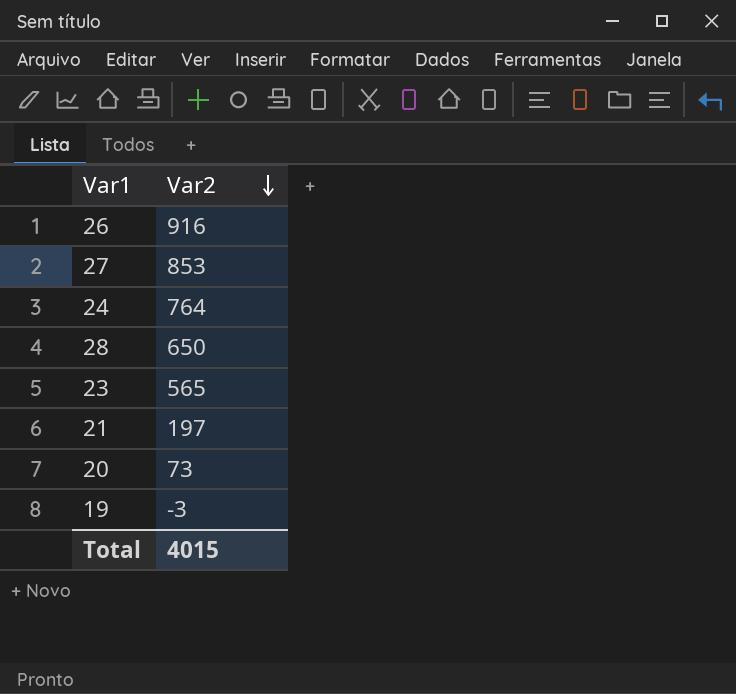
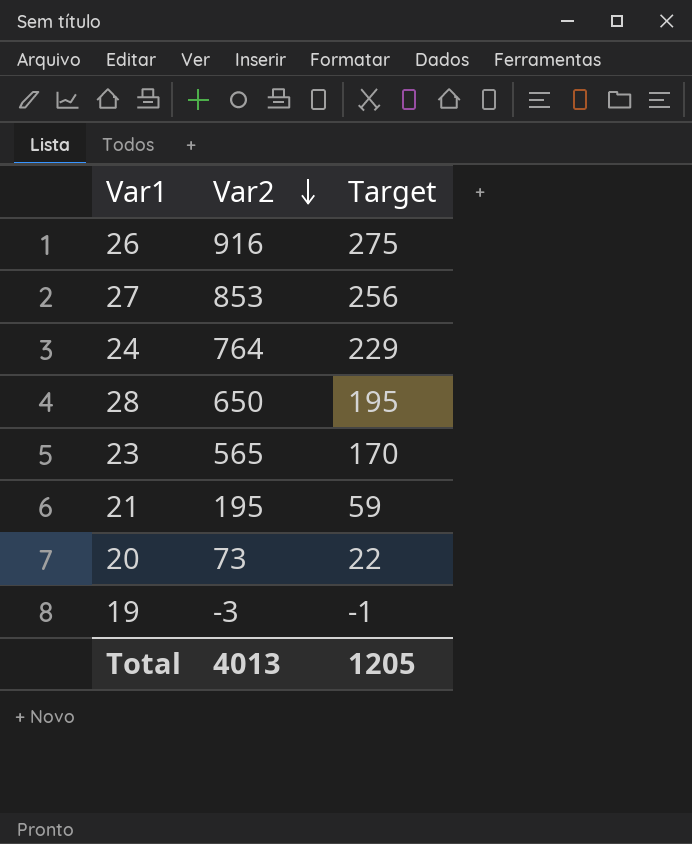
column Target | formula: none -> [Var2] * 0.3
21 | Var2: 197 -> 195
Total | Var2: 4015 -> 4013

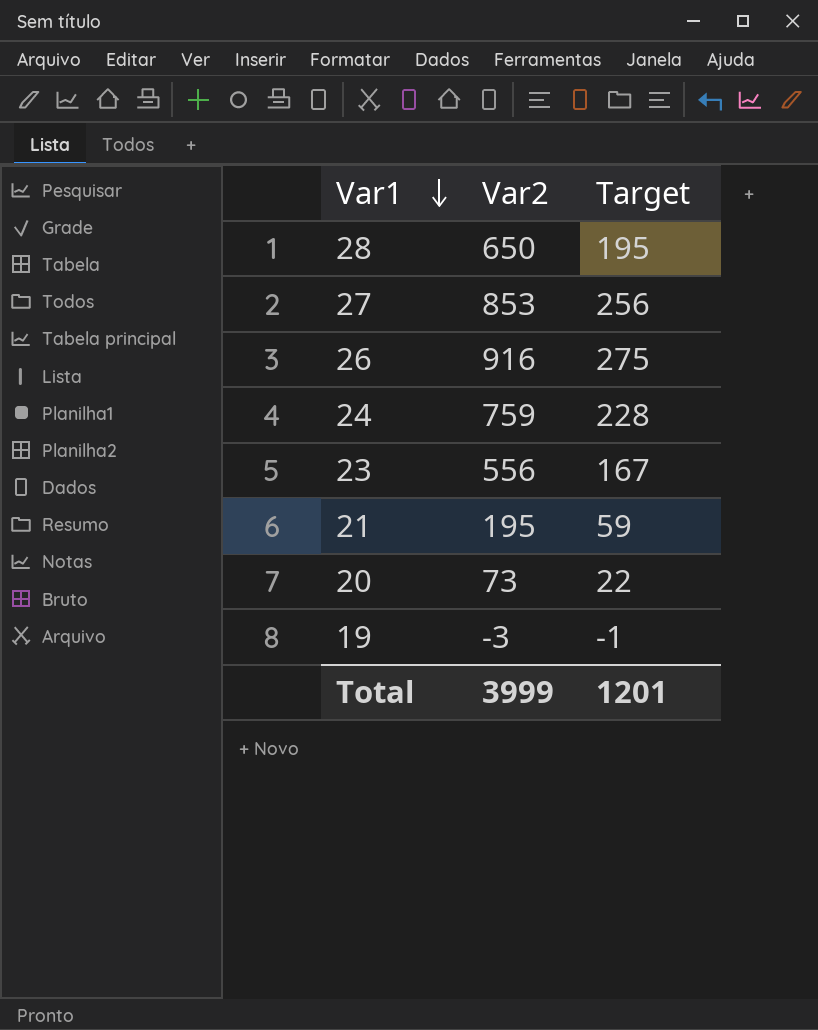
row order: Var2 descending -> Var1 descending
24 | Var2: 764 -> 759
24 | Target: 229 -> 228
23 | Var2: 565 -> 556
23 | Target: 170 -> 167
Total | Var2: 4013 -> 3999
Total | Target: 1205 -> 1201

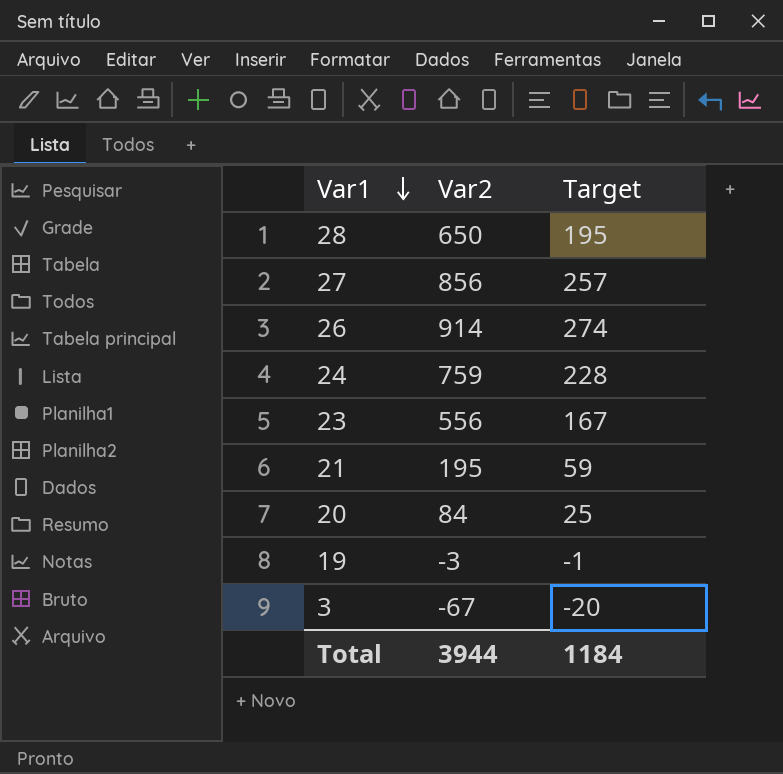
27 | Var2: 853 -> 856
27 | Target: 256 -> 257
26 | Var2: 916 -> 914
26 | Target: 275 -> 274
20 | Var2: 73 -> 84
20 | Target: 22 -> 25
row 3: none -> -67 | -20
Total | Var2: 3999 -> 3944
Total | Target: 1201 -> 1184

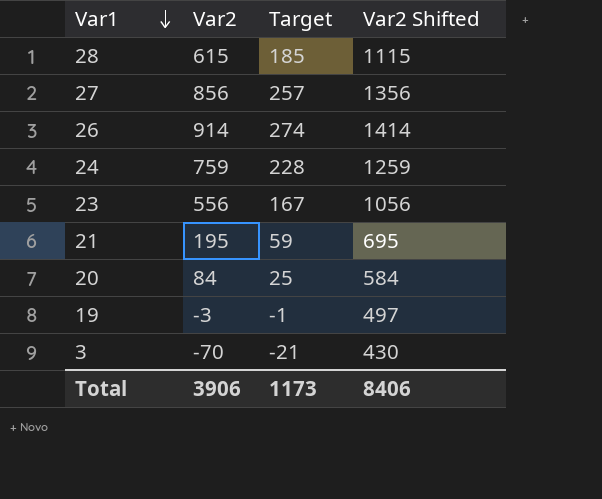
column Var2 Shifted | formula: none -> [Var2] + 500
28 | Var2: 650 -> 615
28 | Target: 195 -> 185
3 | Var2: -67 -> -70
3 | Target: -20 -> -21
Total | Var2: 3944 -> 3906
Total | Target: 1184 -> 1173

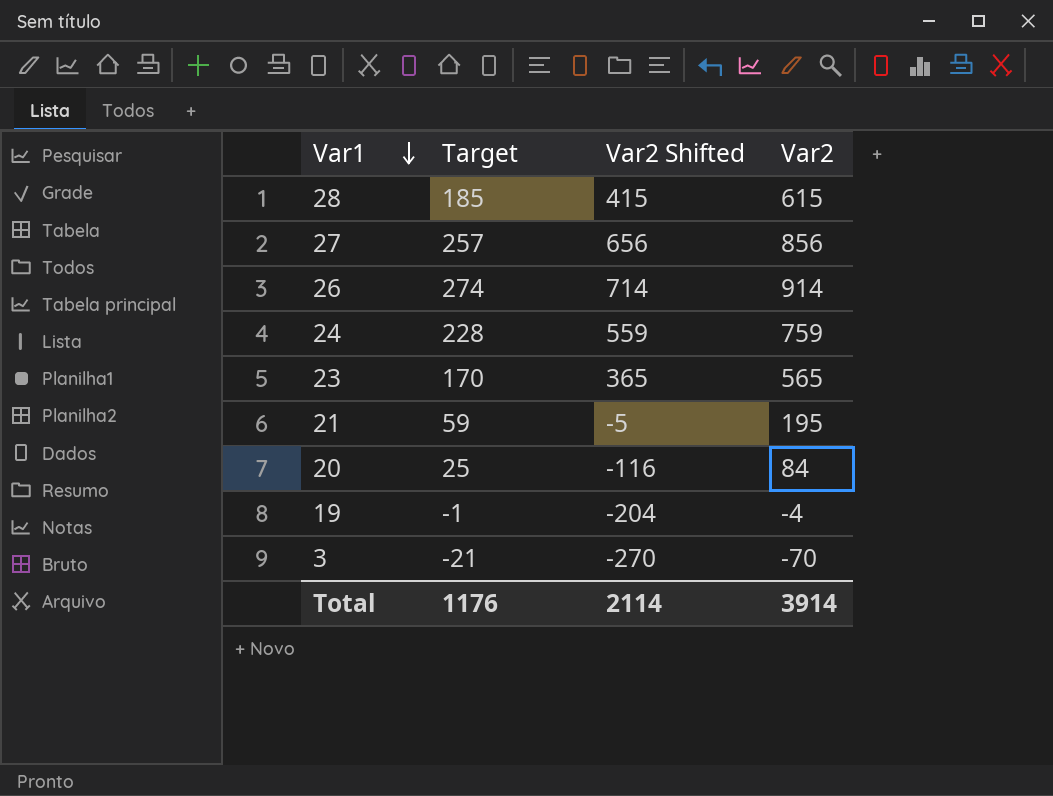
column Var2 Shifted | formula: [Var2] + 500 -> [Var2] - 200
column Var2 | position: 2 -> 4
23 | Target: 167 -> 170
23 | Var2: 556 -> 565
19 | Var2: -3 -> -4
Total | Target: 1173 -> 1176
Total | Var2 Shifted: 8406 -> 2114
Total | Var2: 3906 -> 3914

